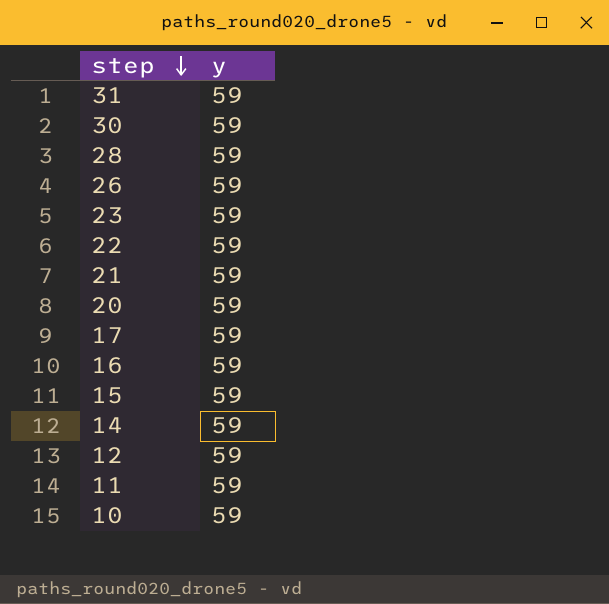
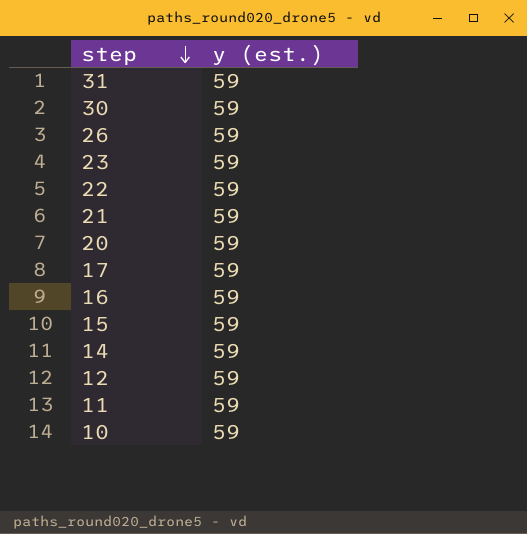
column name: y -> y (est.)
row 28: 59 -> none

